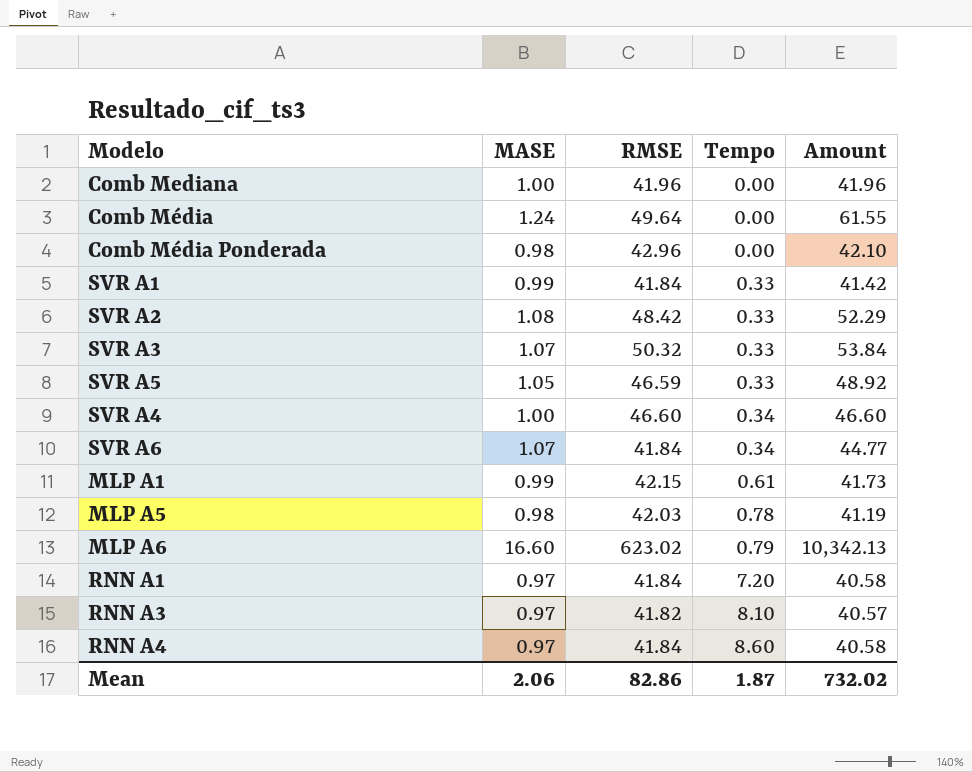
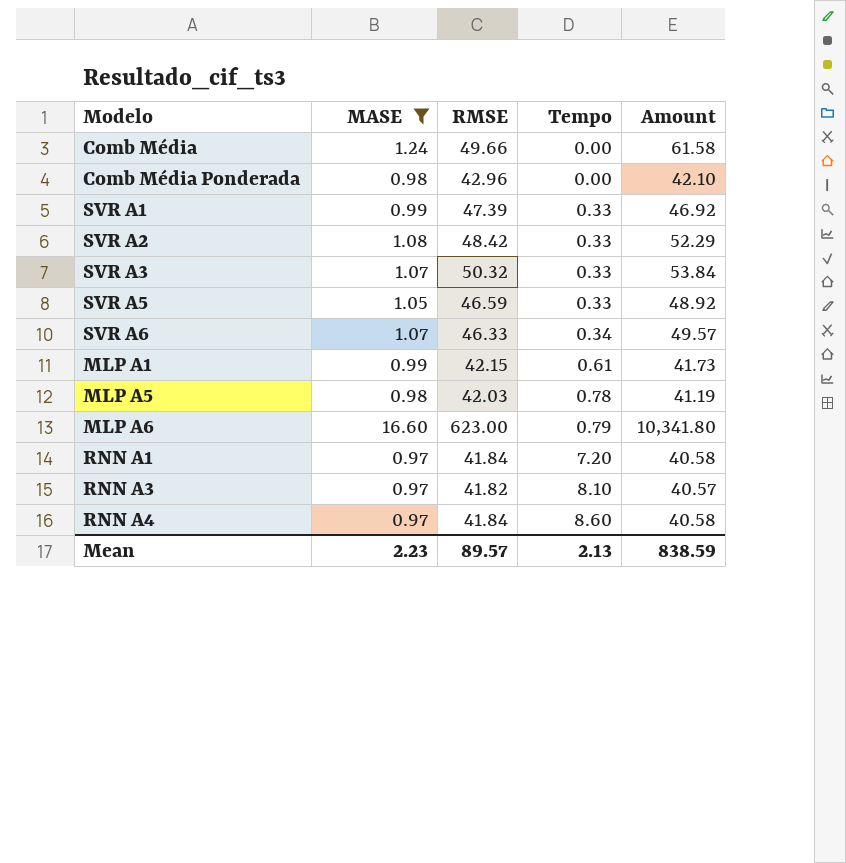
filter: none -> MASE != 1.00
Comb Média | RMSE: 49.64 -> 49.66
Comb Média | Amount: 61.55 -> 61.58
SVR A1 | RMSE: 41.84 -> 47.39
SVR A1 | Amount: 41.42 -> 46.92
SVR A6 | RMSE: 41.84 -> 46.33
SVR A6 | Amount: 44.77 -> 49.57
MLP A6 | RMSE: 623.02 -> 623.00
MLP A6 | Amount: 10,342.13 -> 10,341.80
Mean | MASE: 2.06 -> 2.23
Mean | RMSE: 82.86 -> 89.57
Mean | Tempo: 1.87 -> 2.13
Mean | Amount: 732.02 -> 838.59

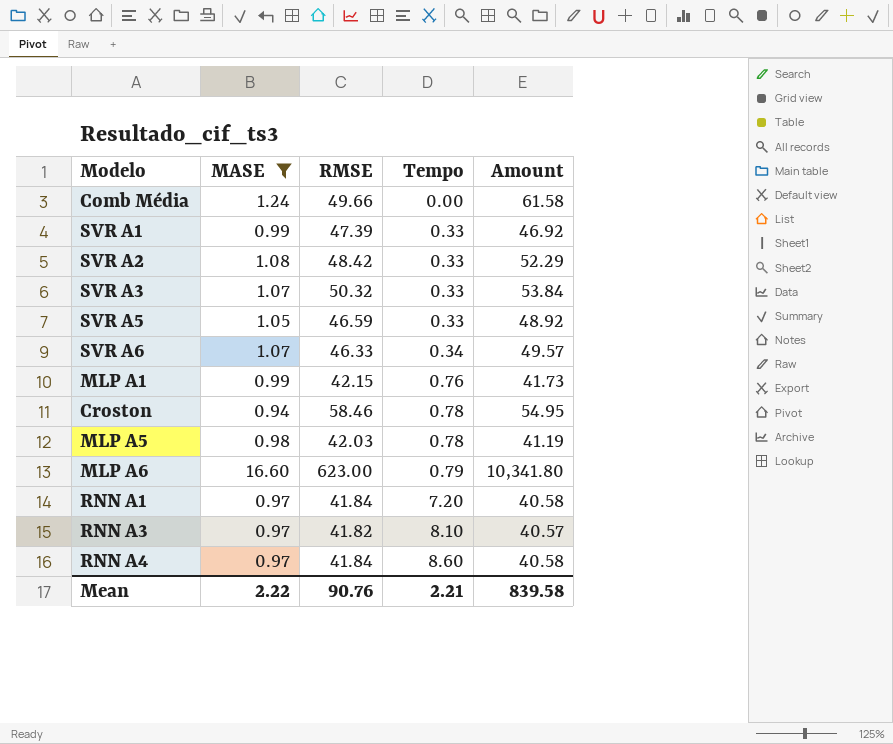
row Comb Média Ponderada: 0.98 | 42.96 | 0.00 | 42.10 -> none
MLP A1 | Tempo: 0.61 -> 0.76
row Croston: none -> 0.94 | 58.46 | 0.78 | 54.95
Mean | MASE: 2.23 -> 2.22
Mean | RMSE: 89.57 -> 90.76
Mean | Tempo: 2.13 -> 2.21
Mean | Amount: 838.59 -> 839.58

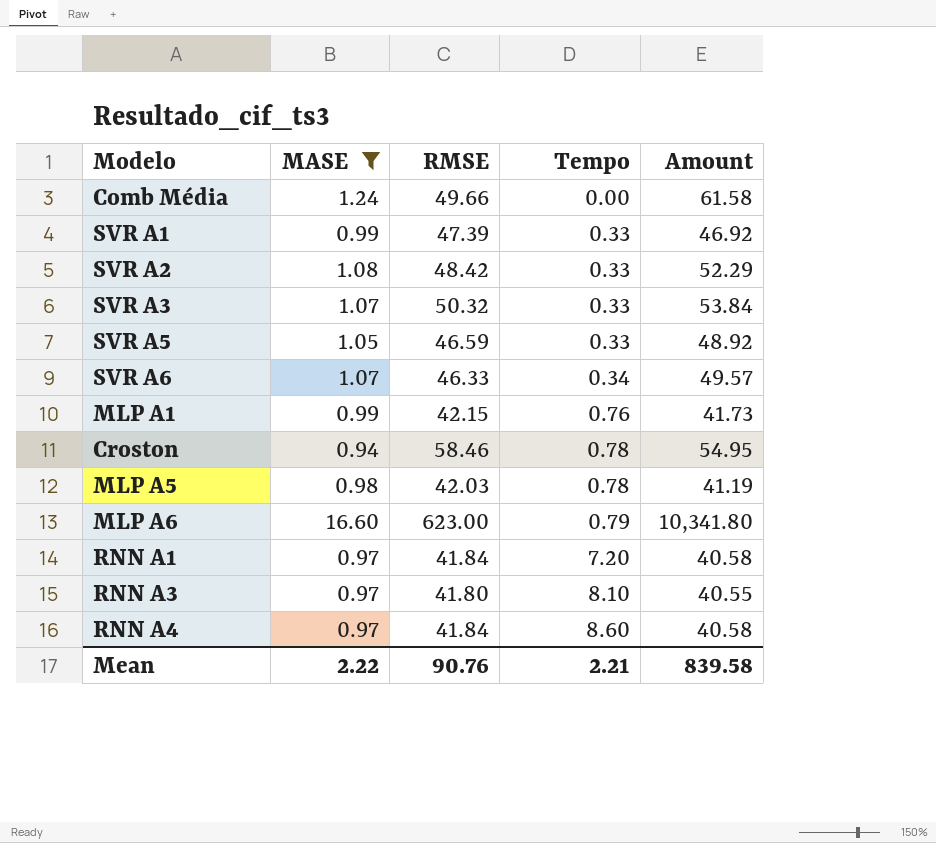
RNN A3 | RMSE: 41.82 -> 41.80
RNN A3 | Amount: 40.57 -> 40.55

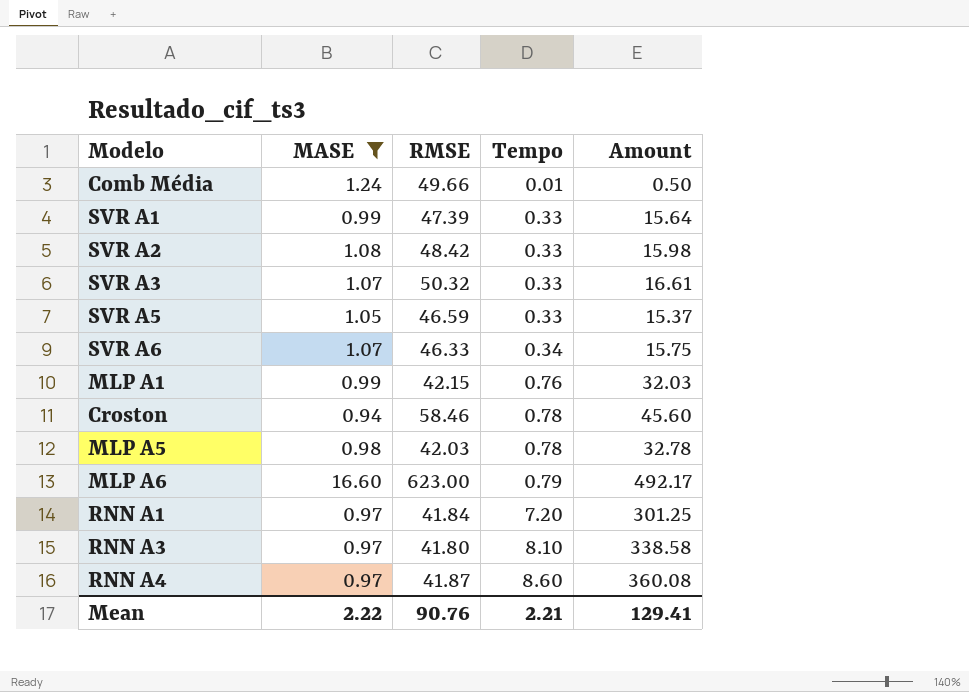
column Amount | formula: [MASE] * [RMSE] -> [RMSE] * [Tempo]
Comb Média | Tempo: 0.00 -> 0.01
RNN A4 | RMSE: 41.84 -> 41.87
Mean | Amount: 839.58 -> 129.41

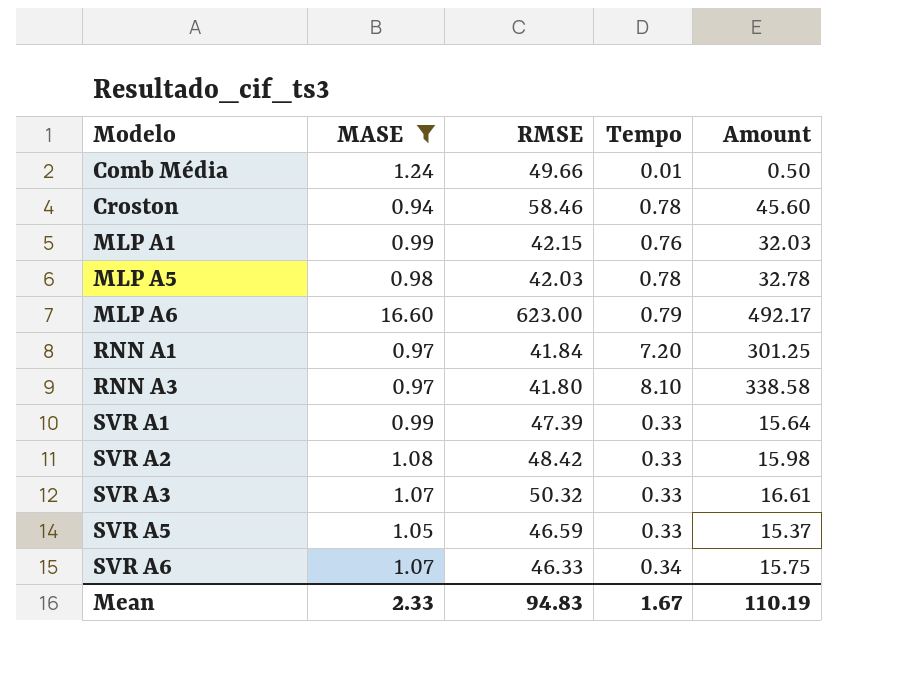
row order: Tempo ascending -> Modelo ascending
row RNN A4: 0.97 | 41.87 | 8.60 | 360.08 -> none
Mean | MASE: 2.22 -> 2.33
Mean | RMSE: 90.76 -> 94.83
Mean | Tempo: 2.21 -> 1.67
Mean | Amount: 129.41 -> 110.19

